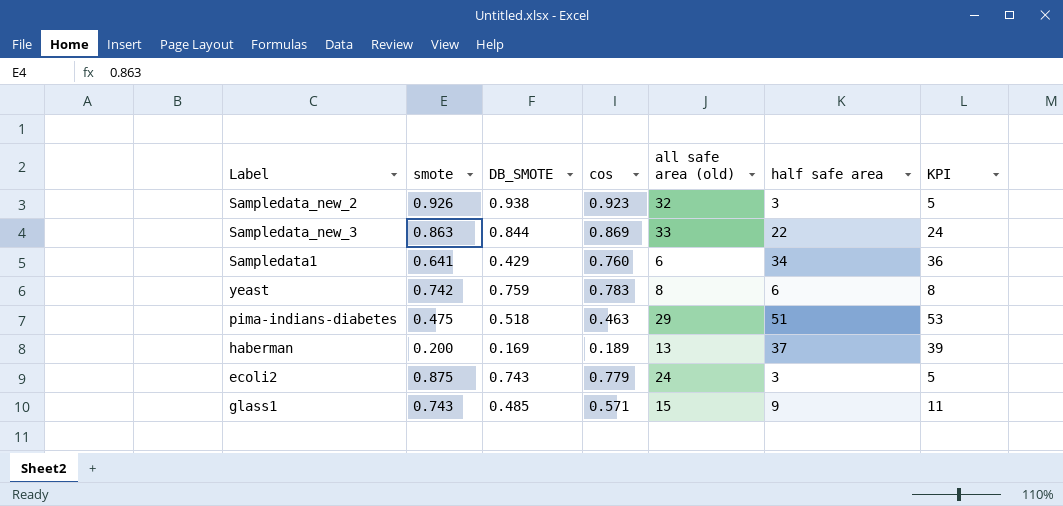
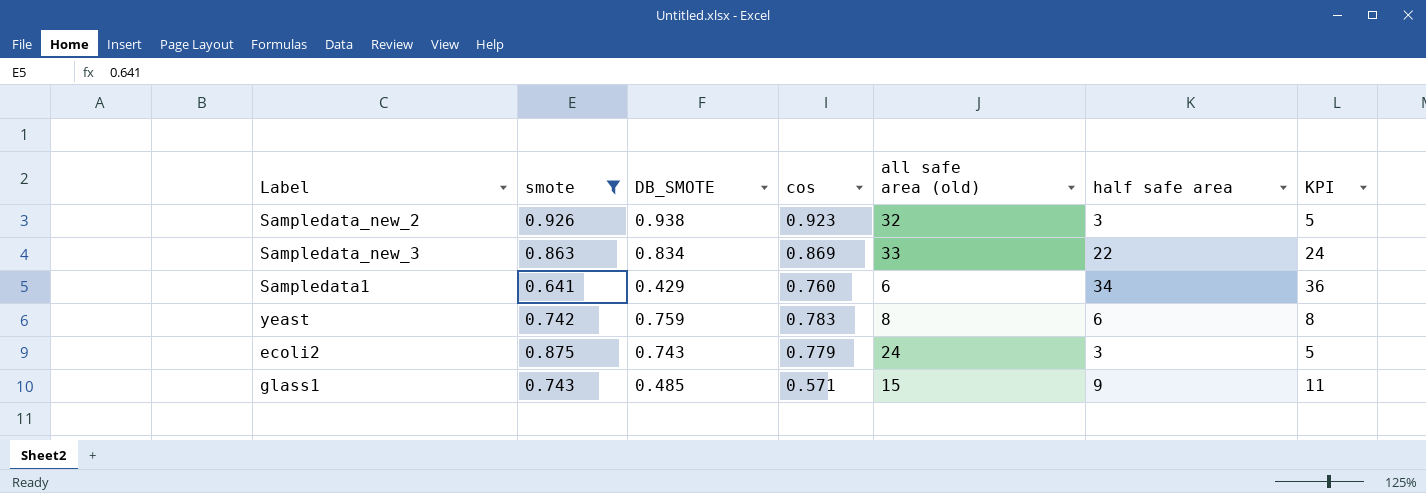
filter: none -> smote >= 0.641
Sampledata_new_3 | DB_SMOTE: 0.844 -> 0.834

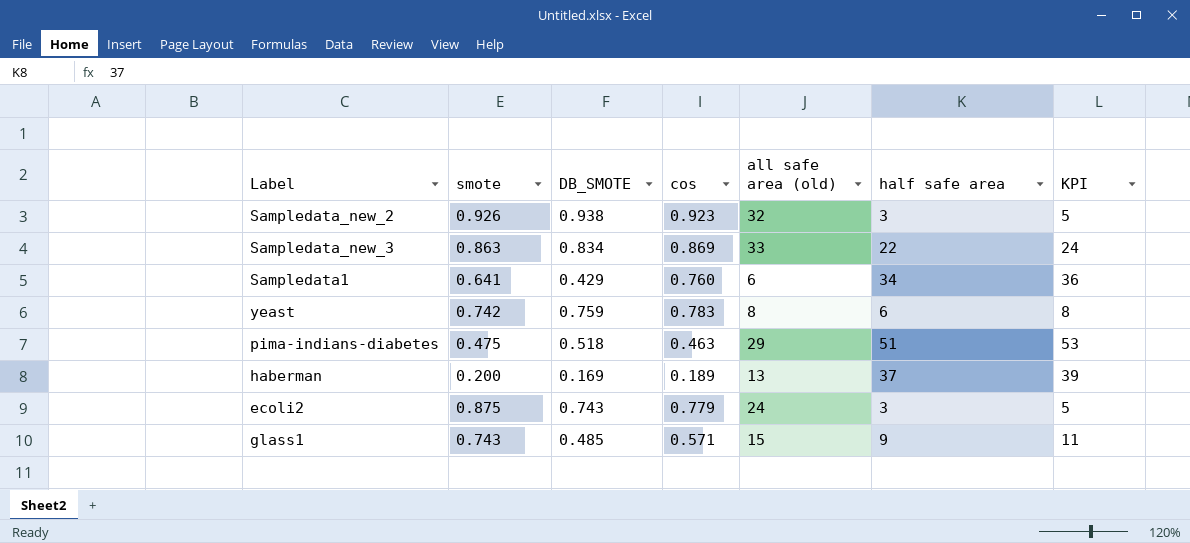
filter: smote >= 0.641 -> none

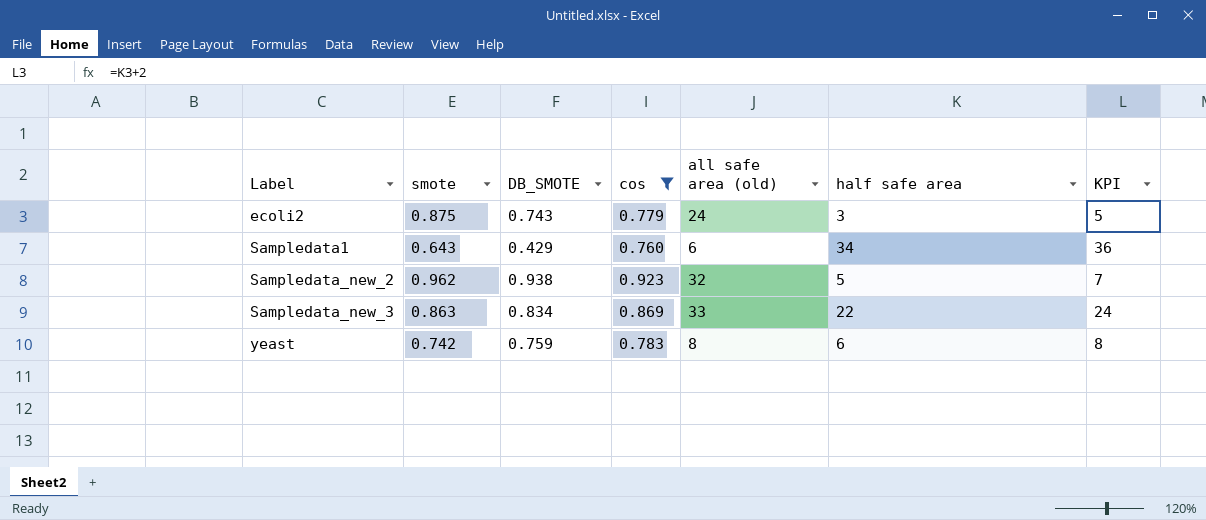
filter: none -> cos >= 0.760
row order: none -> Label ascending
Sampledata1 | smote: 0.641 -> 0.643
Sampledata_new_2 | smote: 0.926 -> 0.962
Sampledata_new_2 | half safe area: 3 -> 5
Sampledata_new_2 | KPI: 5 -> 7

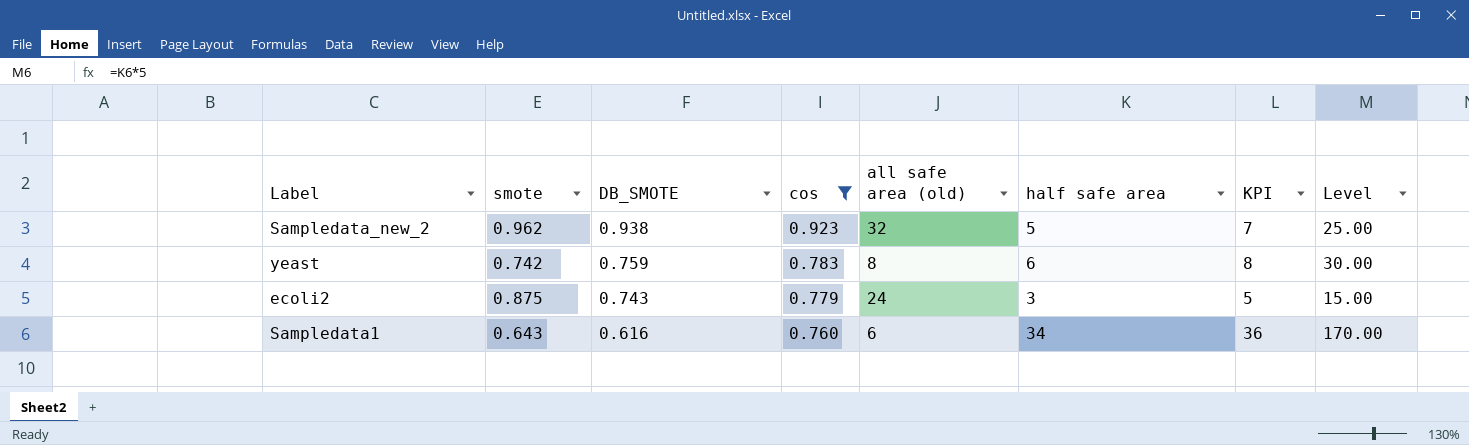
row order: Label ascending -> DB_SMOTE descending
column Level | formula: none -> [half safe area] * 5
row Sampledata_new_3: 0.863 | 0.834 | 0.869 | 33 | 22 | 24 -> none
Sampledata1 | DB_SMOTE: 0.429 -> 0.616

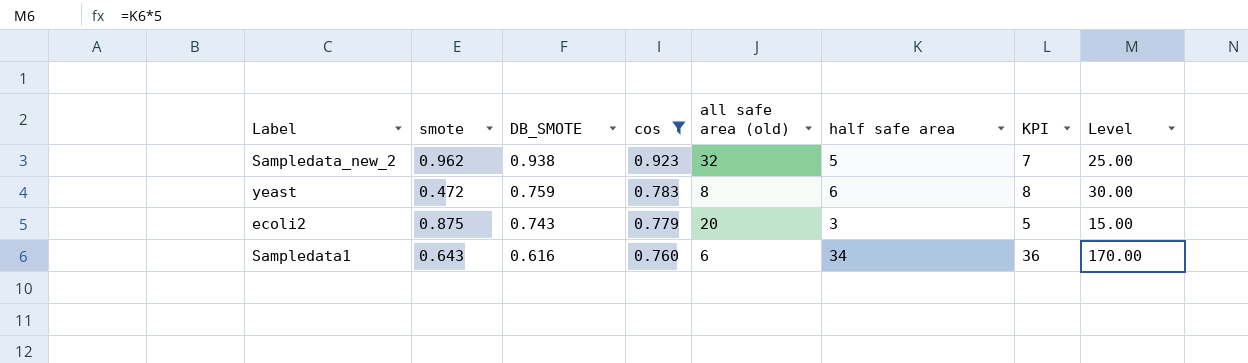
yeast | smote: 0.742 -> 0.472
ecoli2 | all safe area (old): 24 -> 20

